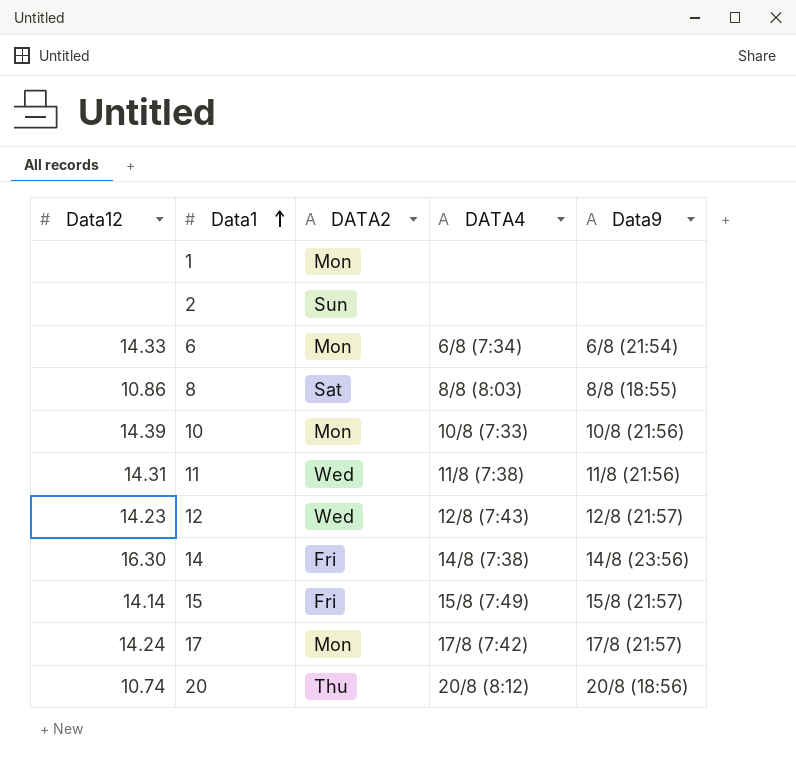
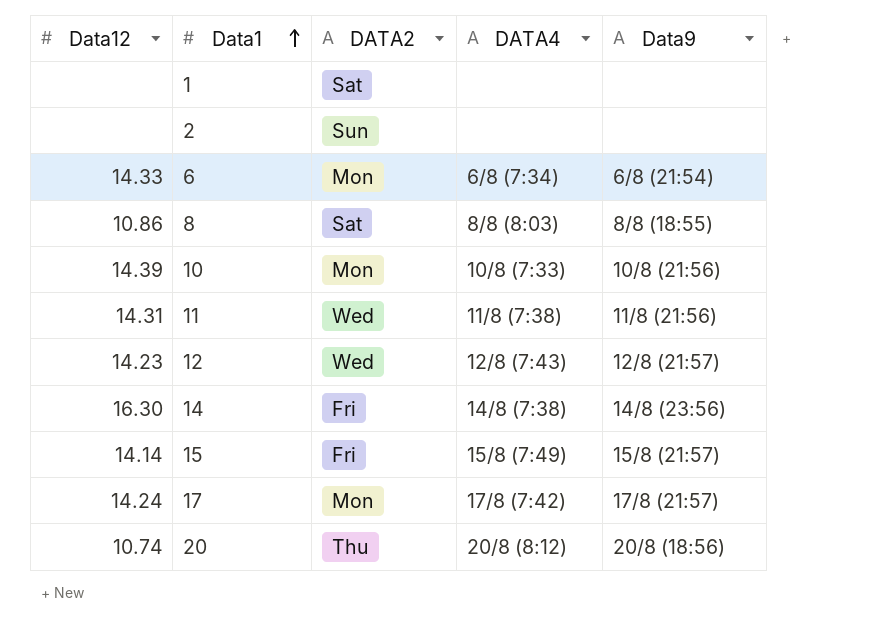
1 | DATA2: Mon -> Sat

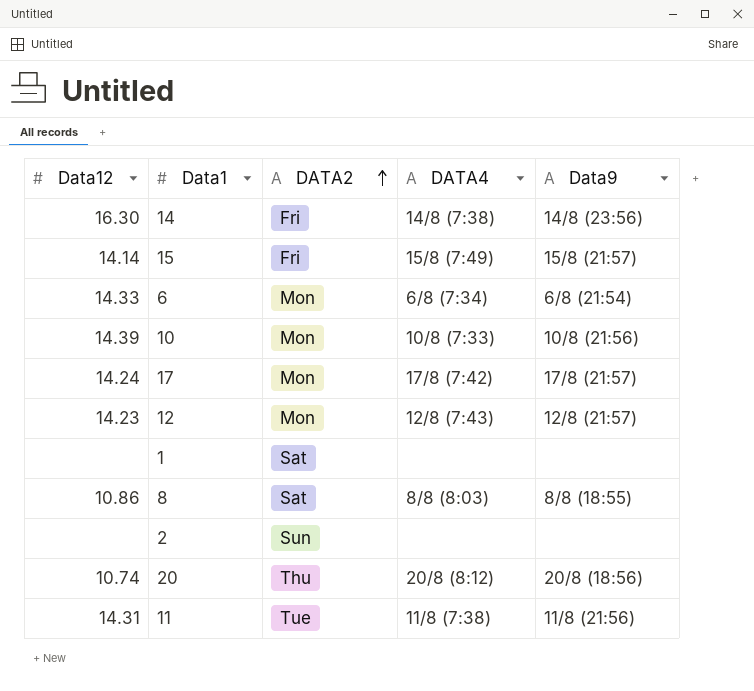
row order: Data1 ascending -> DATA2 ascending
12 | DATA2: Wed -> Mon
11 | DATA2: Wed -> Tue

